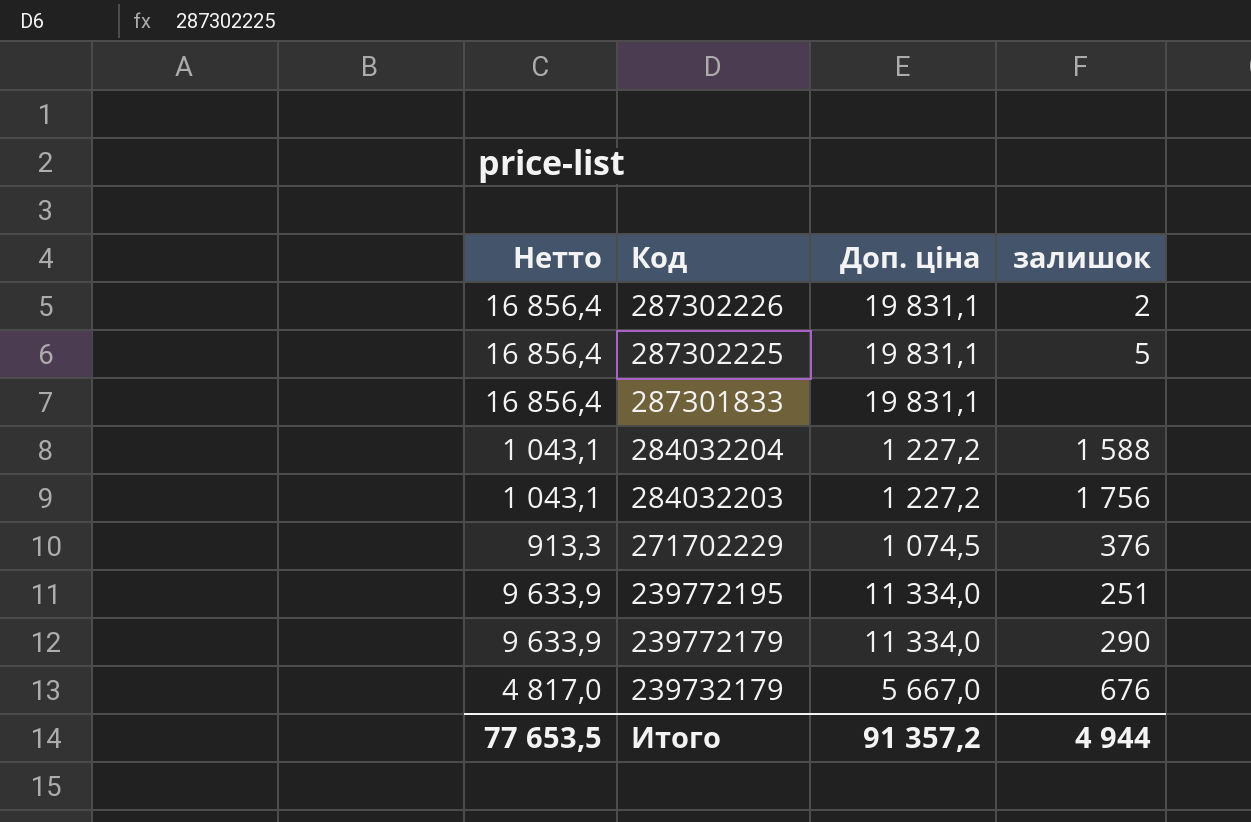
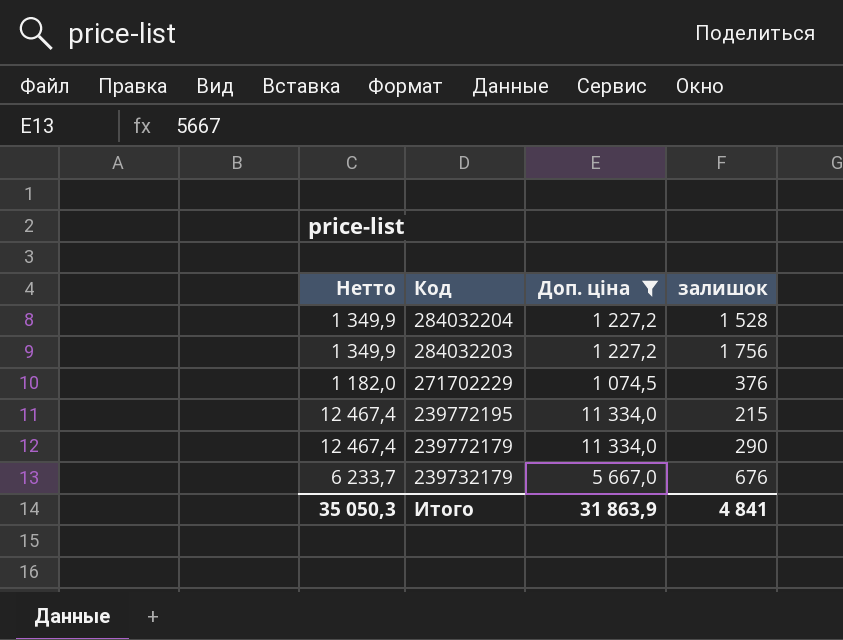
filter: none -> Доп. ціна != 19 831,1
column Нетто | formula: [Доп. ціна] * 0,85 -> [Доп. ціна] * 1,1
284032204 | залишок: 1 588 -> 1 528
239772195 | залишок: 251 -> 215
Итого | Нетто: 77 653,5 -> 35 050,3
Итого | Доп. ціна: 91 357,2 -> 31 863,9
Итого | залишок: 4 944 -> 4 841

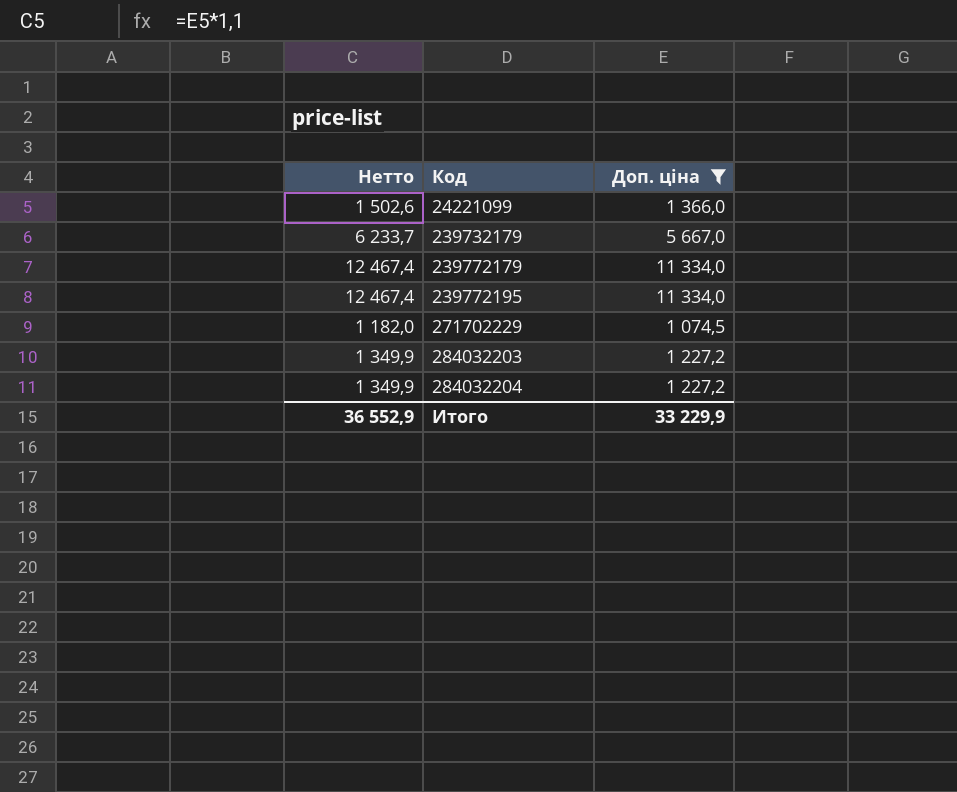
row order: Код descending -> Код ascending
column залишок | position: 4 -> none
row 24221099: none -> 1 502,6 | 1 366,0
Итого | Нетто: 35 050,3 -> 36 552,9
Итого | Доп. ціна: 31 863,9 -> 33 229,9

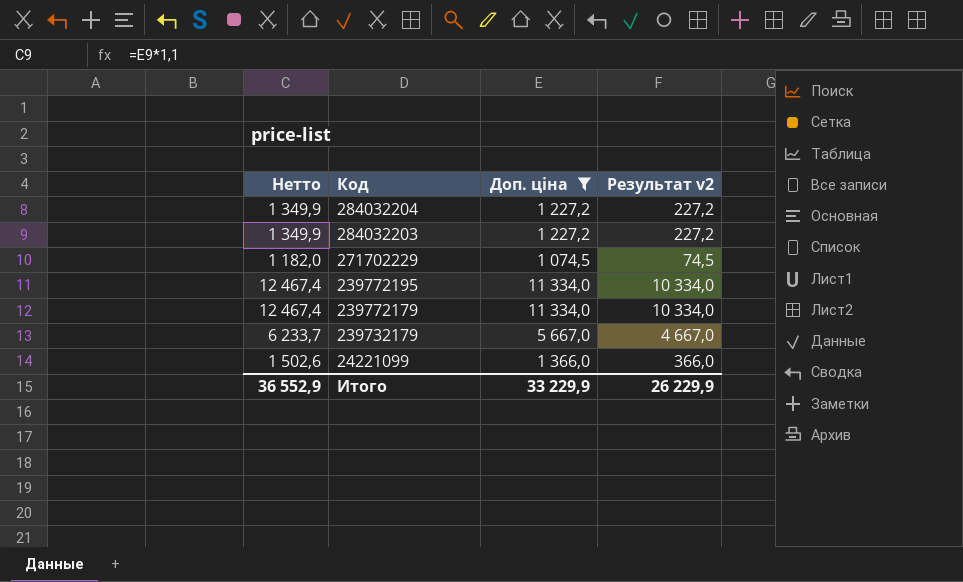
row order: Код ascending -> Код descending
column Результат v2 | formula: none -> [Доп. ціна] - 1000

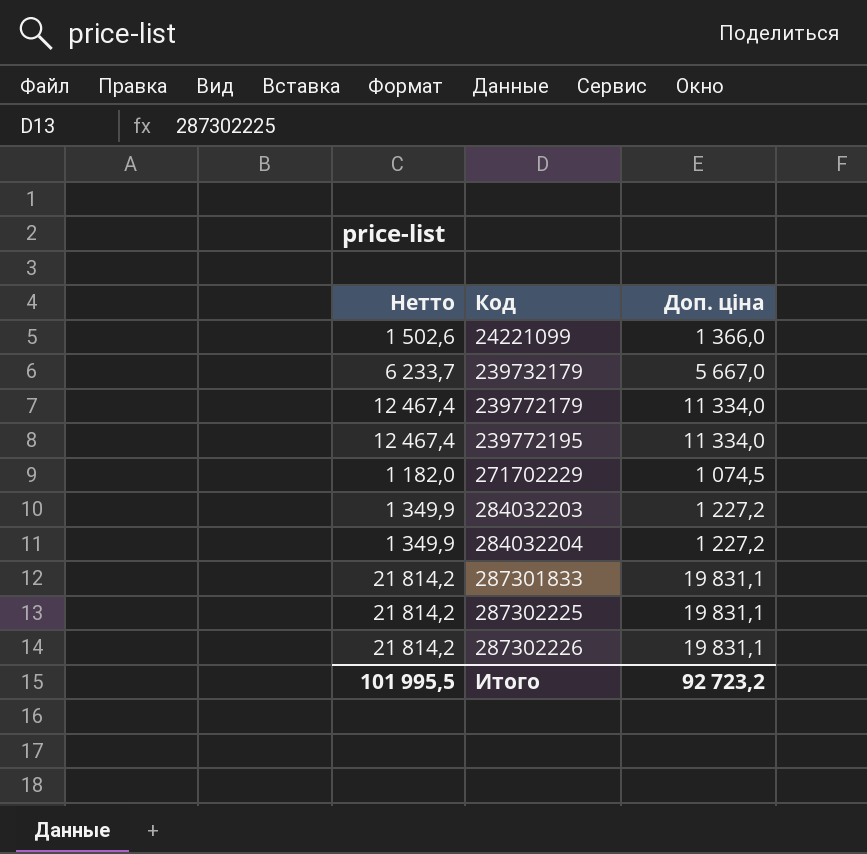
filter: Доп. ціна != 19 831,1 -> none
row order: Код descending -> Код ascending
column Результат v2 | formula: [Доп. ціна] - 1000 -> none
Итого | Нетто: 36 552,9 -> 101 995,5
Итого | Доп. ціна: 33 229,9 -> 92 723,2

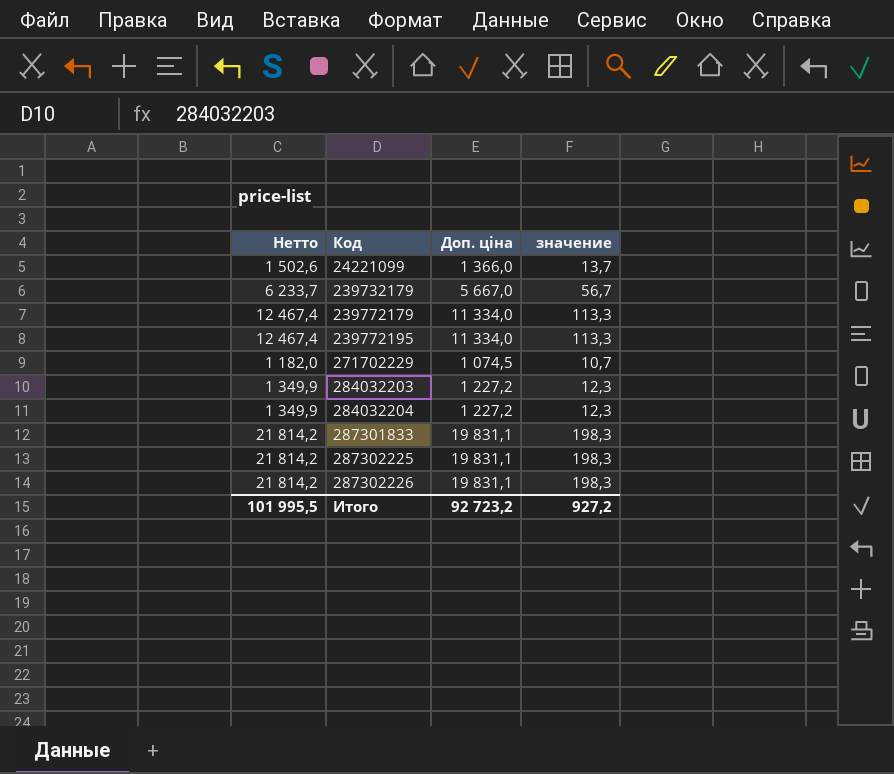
column значение | formula: none -> [Доп. ціна] * 0,01

